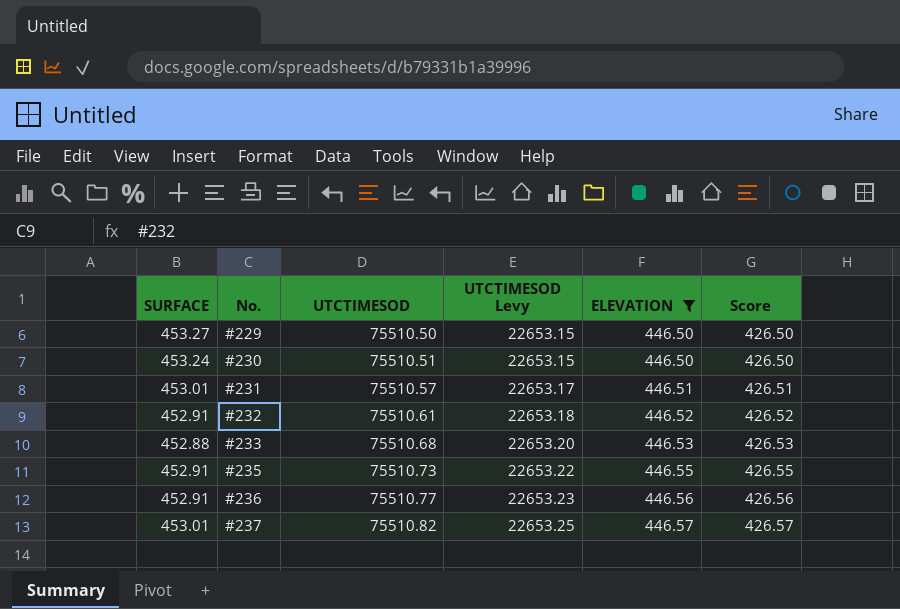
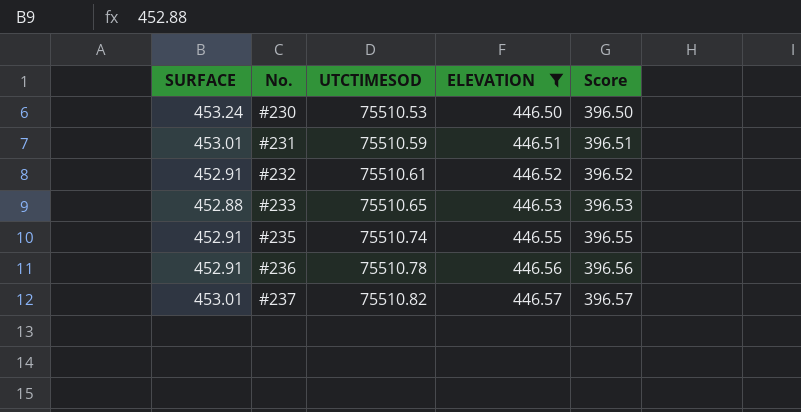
column UTCTIMESOD Levy | formula: [UTCTIMESOD] * 0.3 -> none
column Score | formula: [ELEVATION] - 20 -> [ELEVATION] - 50
row #229: 453.27 | 75510.50 | 22653.15 | 446.50 | 426.50 -> none
#230 | UTCTIMESOD: 75510.51 -> 75510.53
#231 | UTCTIMESOD: 75510.57 -> 75510.59
#233 | UTCTIMESOD: 75510.68 -> 75510.65
#235 | UTCTIMESOD: 75510.73 -> 75510.74
#236 | UTCTIMESOD: 75510.77 -> 75510.78

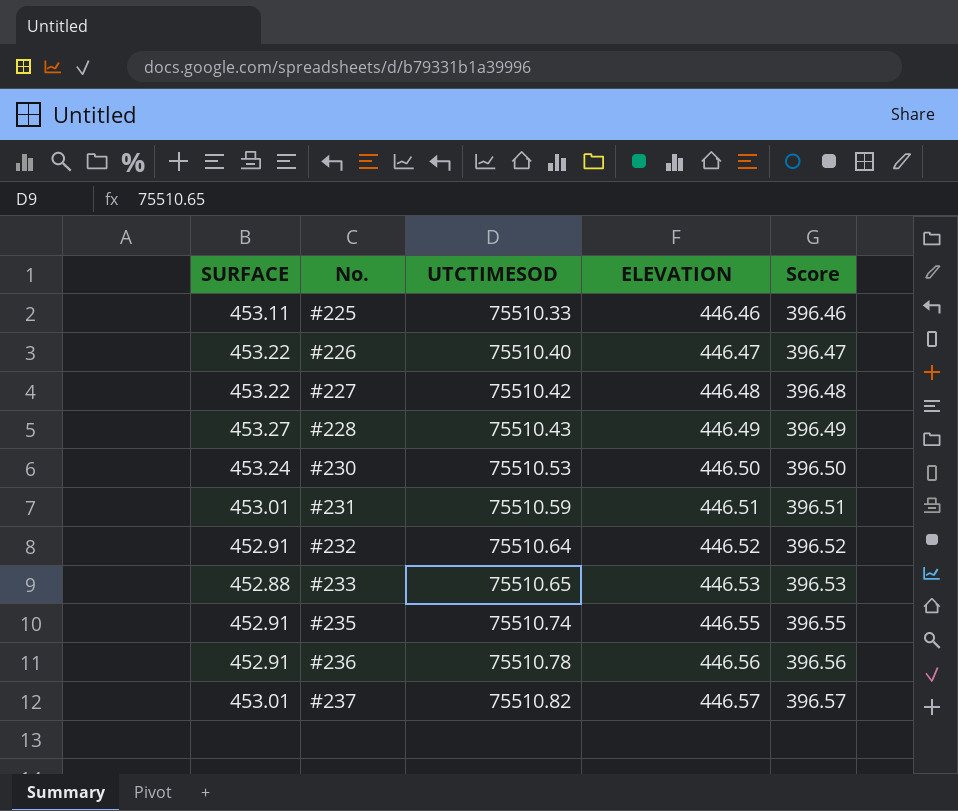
filter: ELEVATION >= 446.50 -> none
#232 | UTCTIMESOD: 75510.61 -> 75510.64

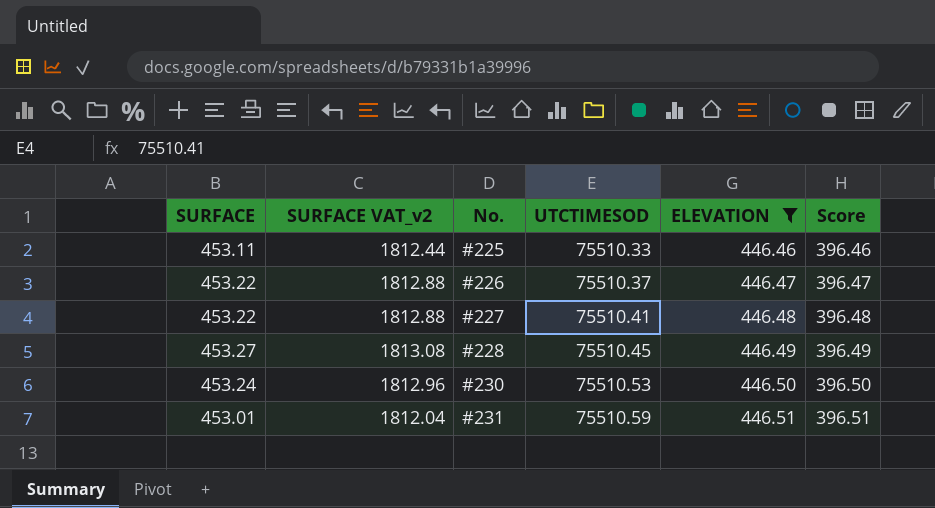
filter: none -> ELEVATION <= 446.51
column SURFACE VAT_v2 | formula: none -> [SURFACE] * 4
#226 | UTCTIMESOD: 75510.40 -> 75510.37
#227 | UTCTIMESOD: 75510.42 -> 75510.41
#228 | UTCTIMESOD: 75510.43 -> 75510.45

